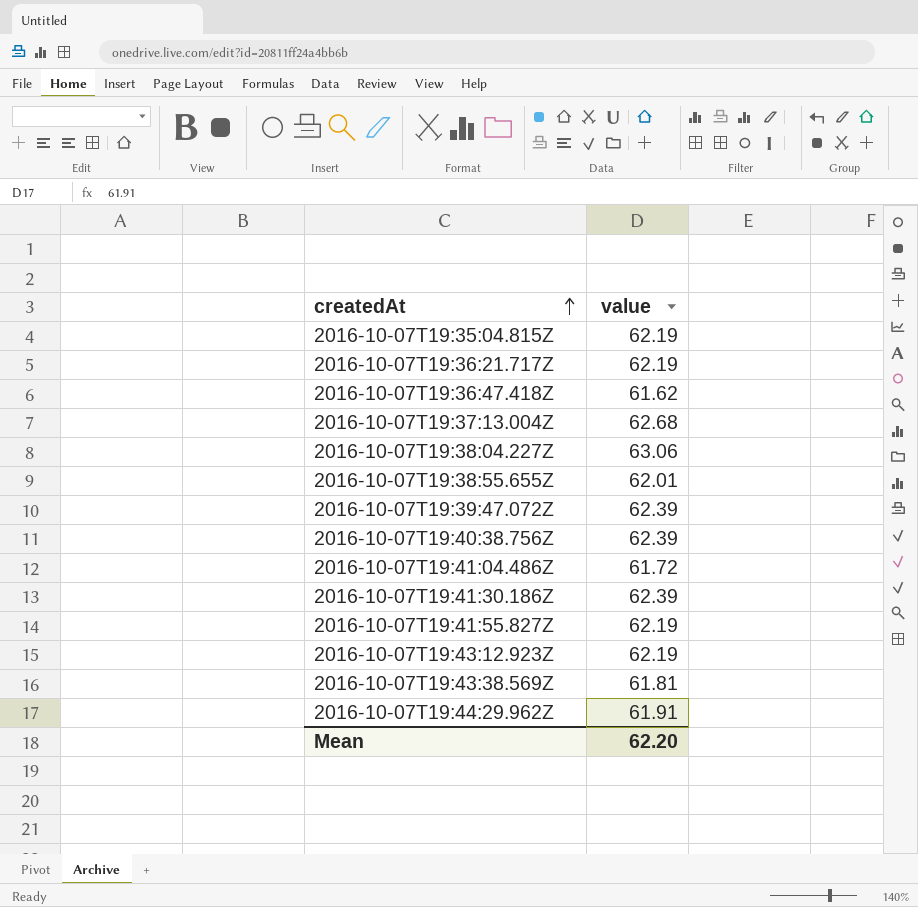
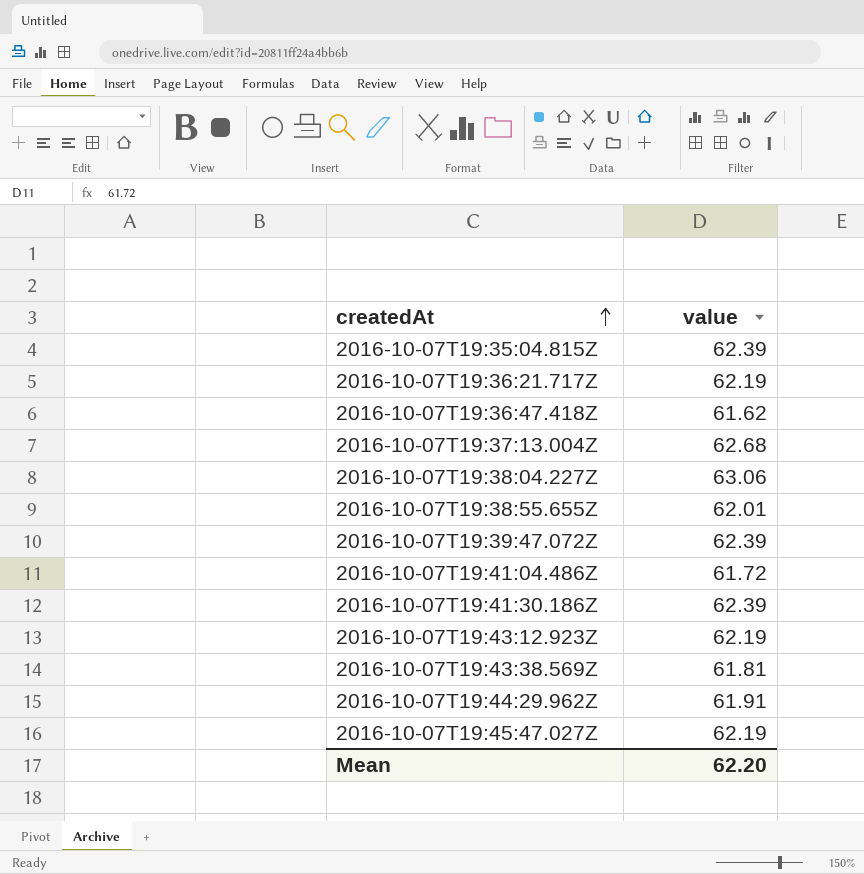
row 2016-10-07T19:40:38.756Z: 62.39 -> none
row 2016-10-07T19:41:55.827Z: 62.19 -> none
2016-10-07T19:35:04.815Z | value: 62.19 -> 62.39
row 2016-10-07T19:45:47.027Z: none -> 62.19

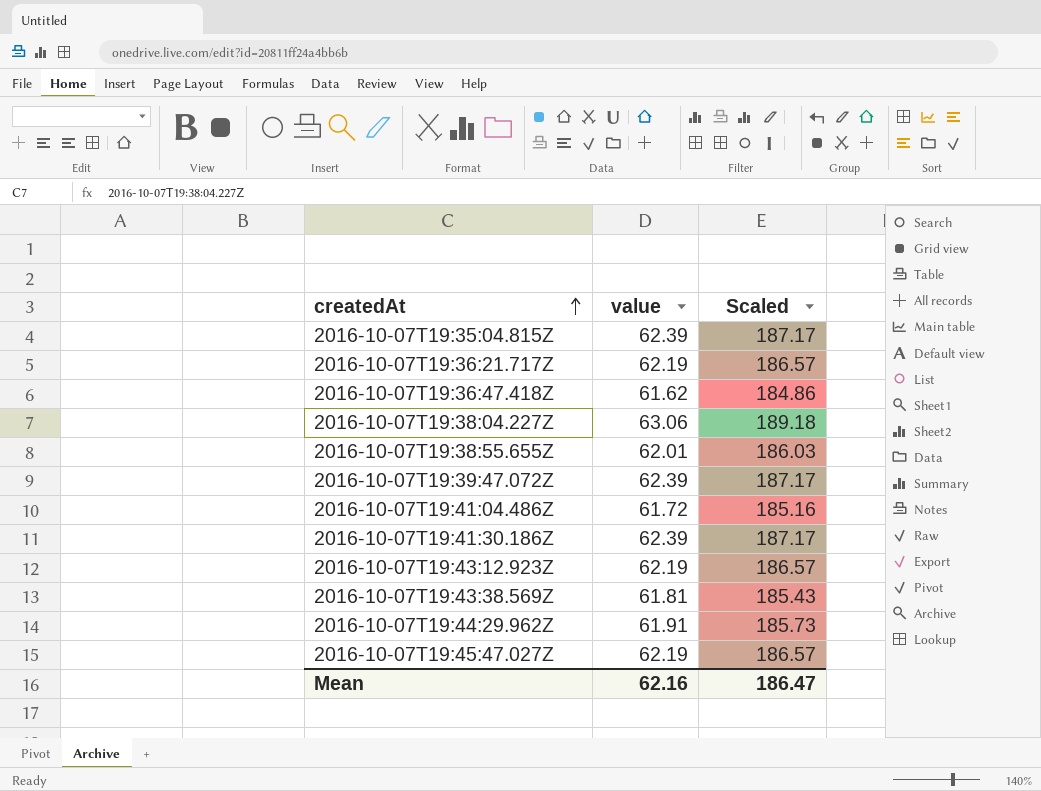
column Scaled | formula: none -> [value] * 3
row 2016-10-07T19:37:13.004Z: 62.68 -> none
Mean | value: 62.20 -> 62.16

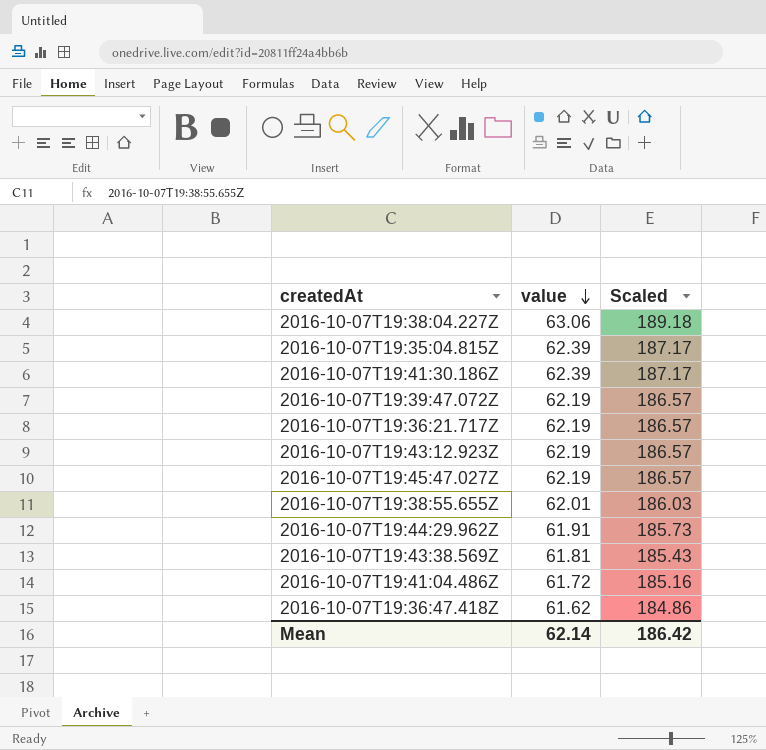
row order: createdAt ascending -> value descending
2016-10-07T19:39:47.072Z | value: 62.39 -> 62.19
2016-10-07T19:39:47.072Z | Scaled: 187.17 -> 186.57
Mean | value: 62.16 -> 62.14
Mean | Scaled: 186.47 -> 186.42

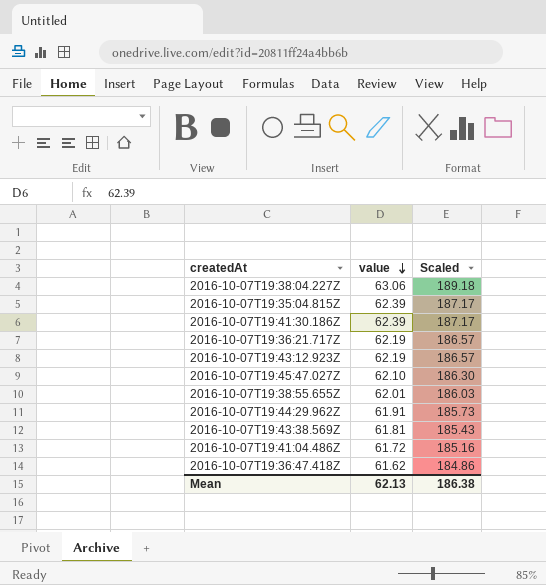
row 2016-10-07T19:39:47.072Z: 62.19 | 186.57 -> none
2016-10-07T19:45:47.027Z | value: 62.19 -> 62.10
2016-10-07T19:45:47.027Z | Scaled: 186.57 -> 186.30
Mean | value: 62.14 -> 62.13
Mean | Scaled: 186.42 -> 186.38

